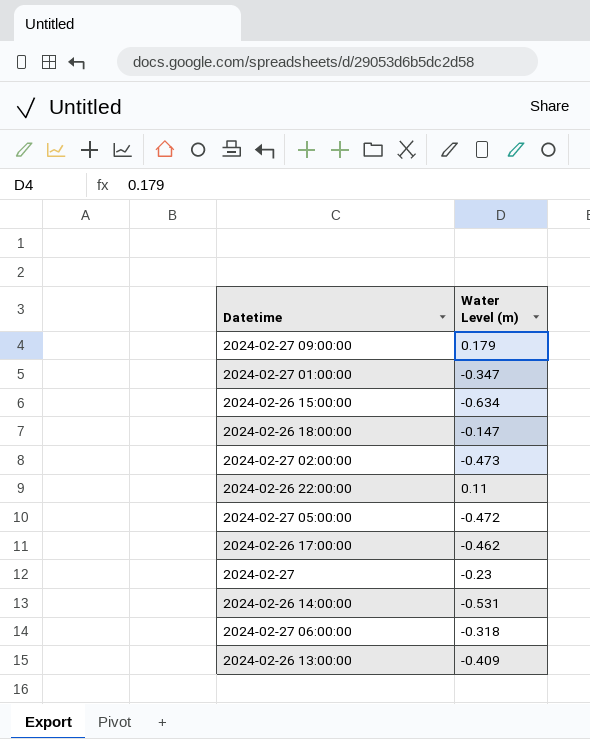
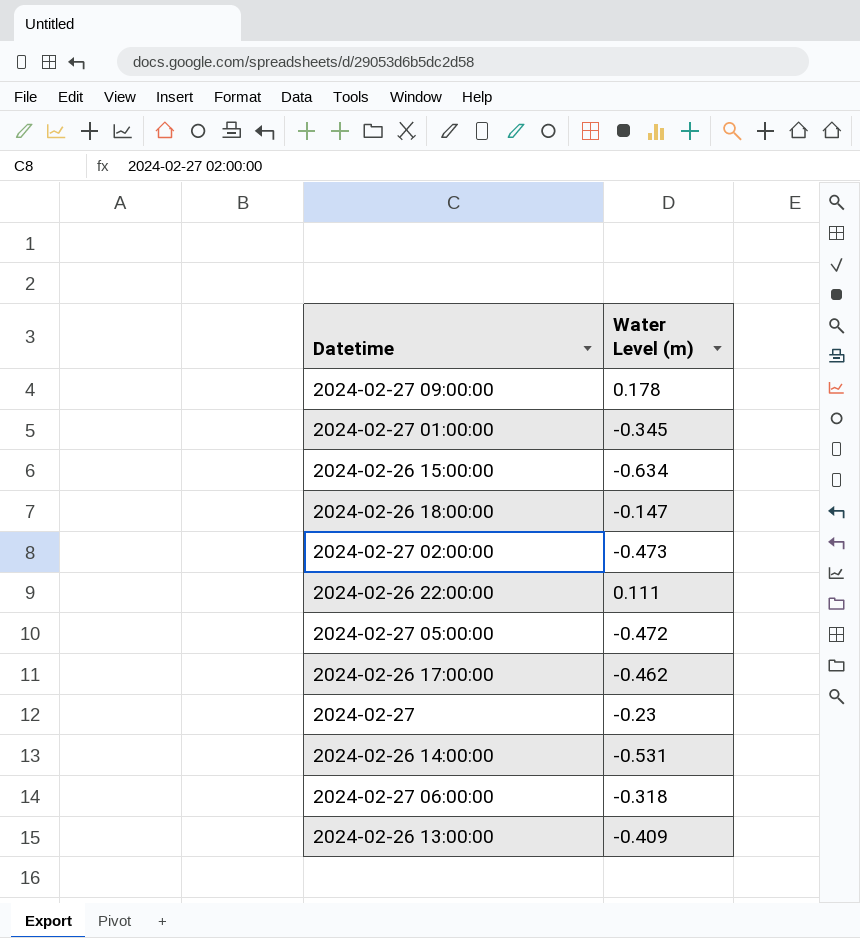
2024-02-27 09:00:00 | Water Level (m): 0.179 -> 0.178
2024-02-27 01:00:00 | Water Level (m): -0.347 -> -0.345
2024-02-26 22:00:00 | Water Level (m): 0.11 -> 0.111

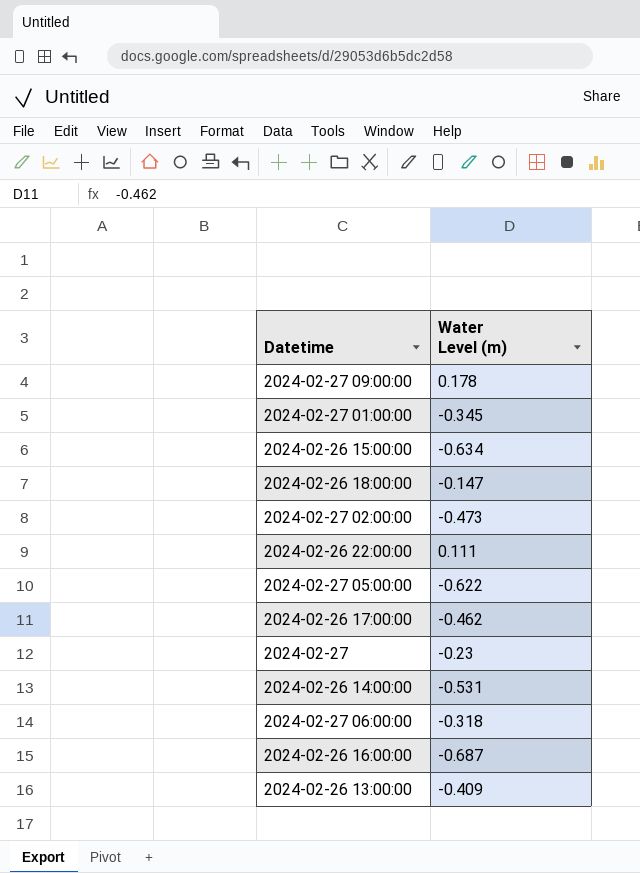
2024-02-27 05:00:00 | Water Level (m): -0.472 -> -0.622
row 2024-02-26 16:00:00: none -> -0.687

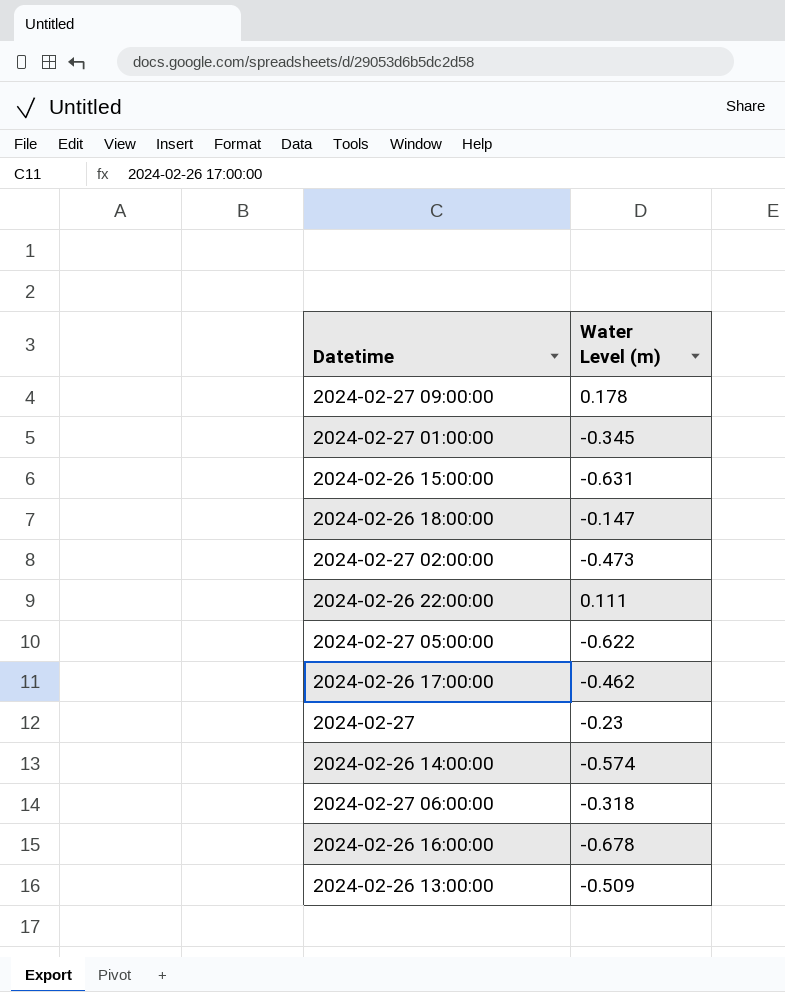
2024-02-26 15:00:00 | Water Level (m): -0.634 -> -0.631
2024-02-26 14:00:00 | Water Level (m): -0.531 -> -0.574
2024-02-26 16:00:00 | Water Level (m): -0.687 -> -0.678
2024-02-26 13:00:00 | Water Level (m): -0.409 -> -0.509

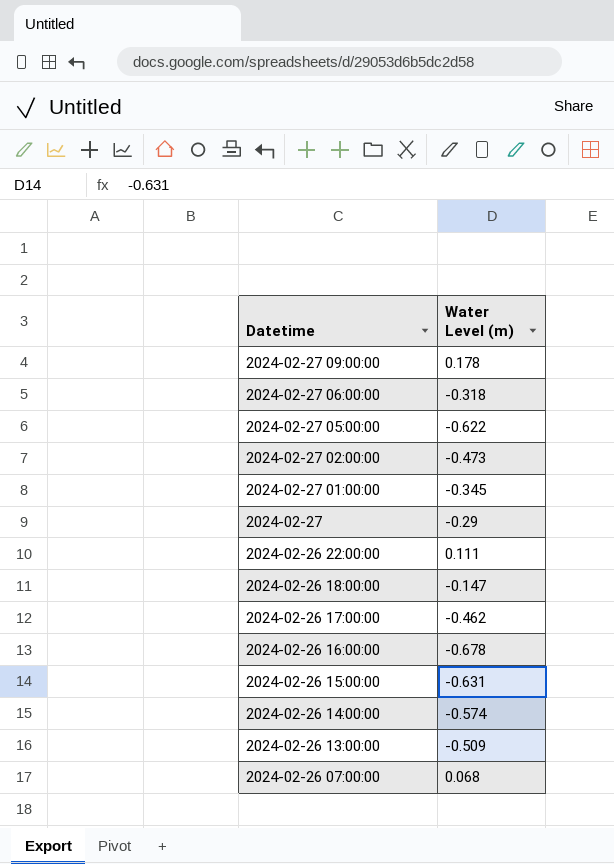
row order: none -> Datetime descending
2024-02-27 | Water Level (m): -0.23 -> -0.29
row 2024-02-26 07:00:00: none -> 0.068

